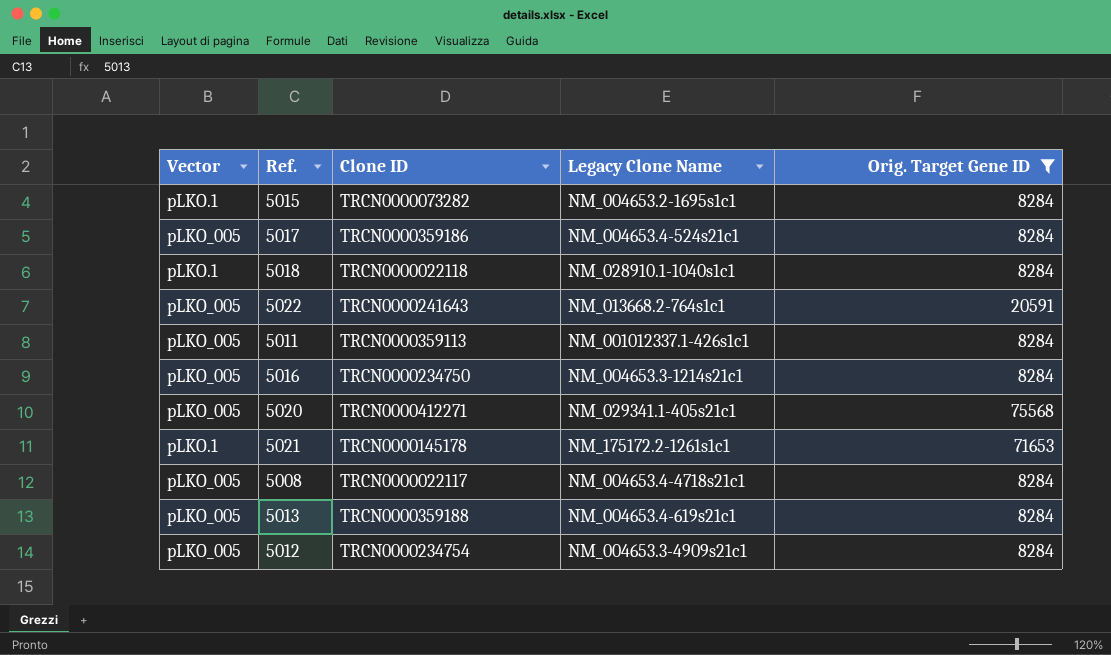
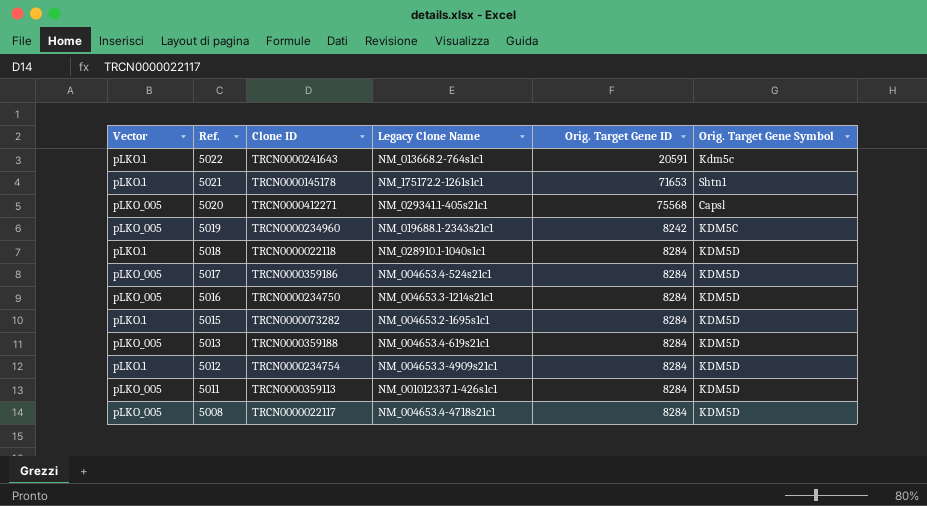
filter: Orig. Target Gene ID != 8242 -> none
row order: none -> Ref. descending
column Orig. Target Gene Symbol | position: none -> 6
5022 | Vector: pLKO_005 -> pLKO.1
5012 | Vector: pLKO_005 -> pLKO.1

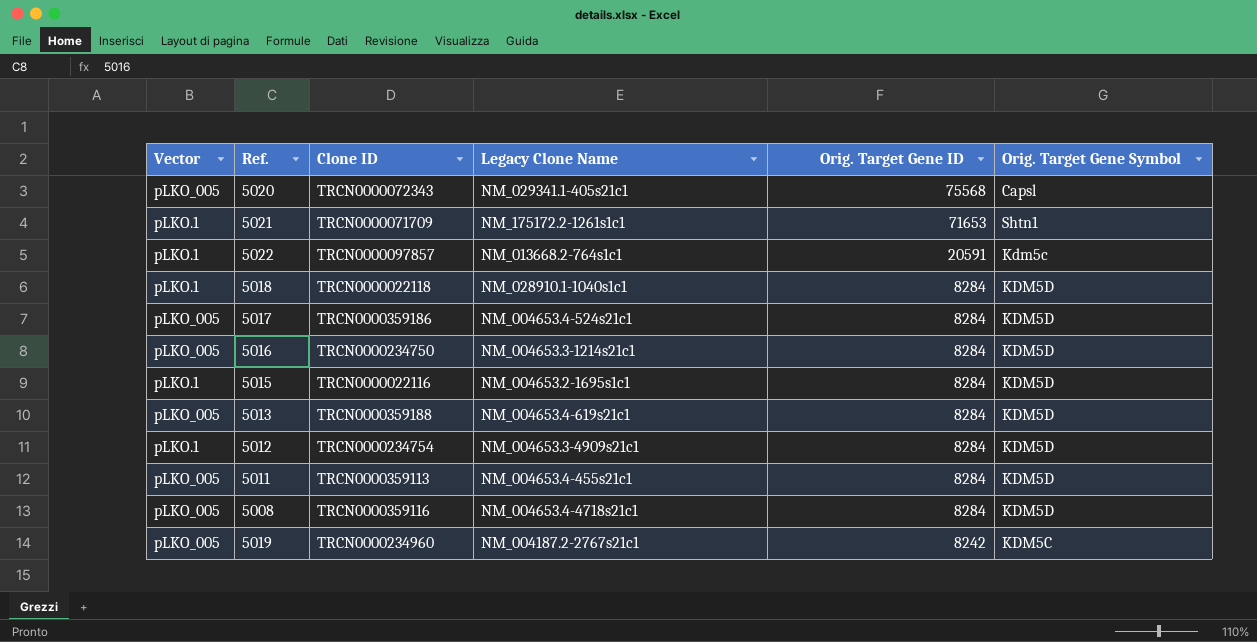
row order: Ref. descending -> Orig. Target Gene ID descending
5020 | Clone ID: TRCN0000412271 -> TRCN0000072343
5021 | Clone ID: TRCN0000145178 -> TRCN0000071709
5022 | Clone ID: TRCN0000241643 -> TRCN0000097857
5015 | Clone ID: TRCN0000073282 -> TRCN0000022116
5011 | Legacy Clone Name: NM_001012337.1-426s1c1 -> NM_004653.4-455s21c1
5008 | Clone ID: TRCN0000022117 -> TRCN0000359116
5019 | Legacy Clone Name: NM_019688.1-2343s21c1 -> NM_004187.2-2767s21c1

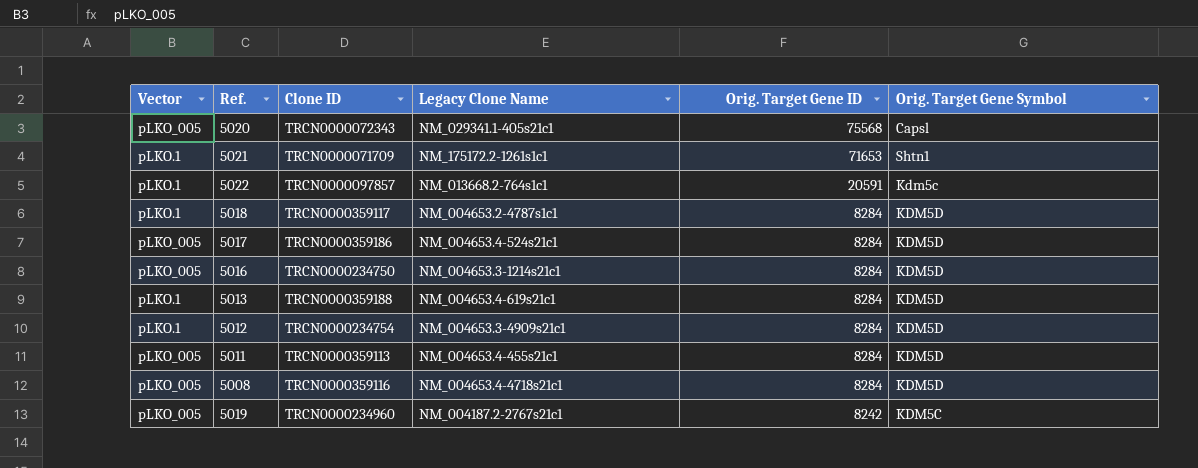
row 5015: pLKO.1 | TRCN0000022116 | NM_004653.2-1695s1c1 | 8284 | KDM5D -> none
5018 | Clone ID: TRCN0000022118 -> TRCN0000359117
5018 | Legacy Clone Name: NM_028910.1-1040s1c1 -> NM_004653.2-4787s1c1
5013 | Vector: pLKO_005 -> pLKO.1

